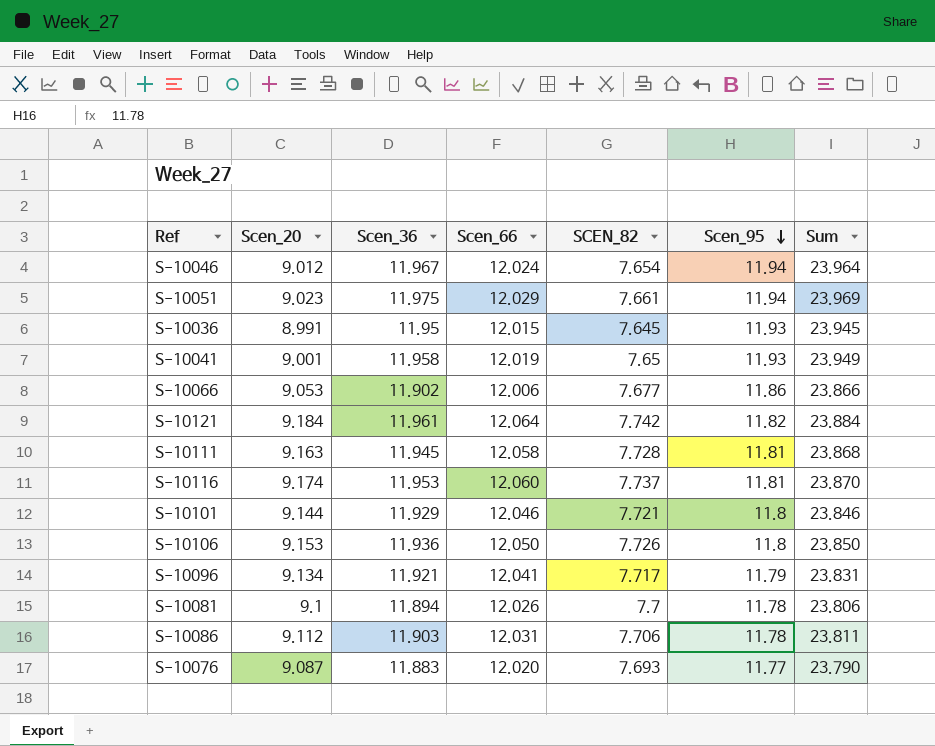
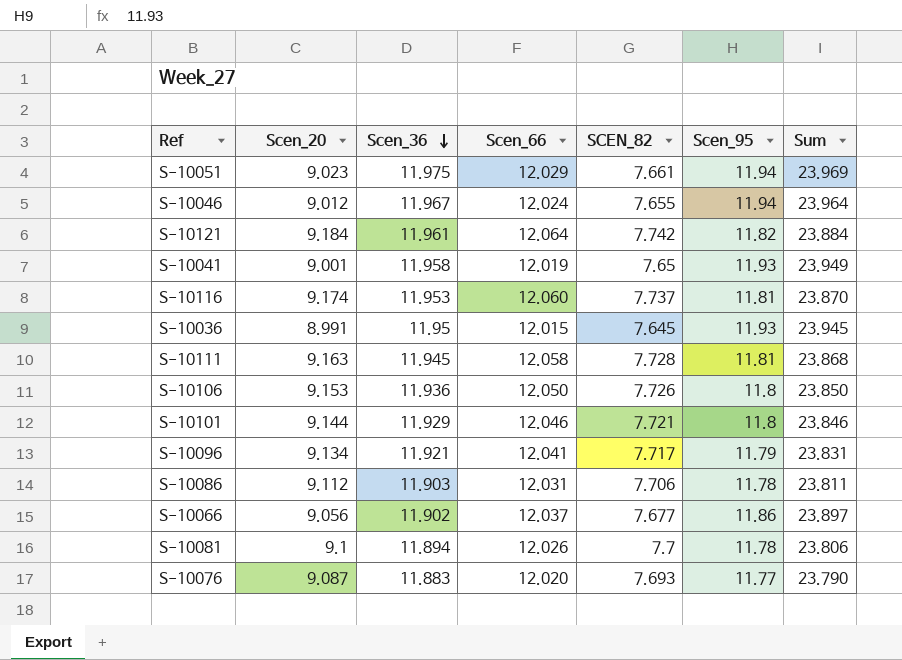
row order: Scen_95 descending -> Scen_36 descending
S-10046 | SCEN_82: 7.654 -> 7.655
S-10066 | Scen_20: 9.053 -> 9.056
S-10066 | Scen_66: 12.006 -> 12.037
S-10066 | Sum: 23.866 -> 23.897

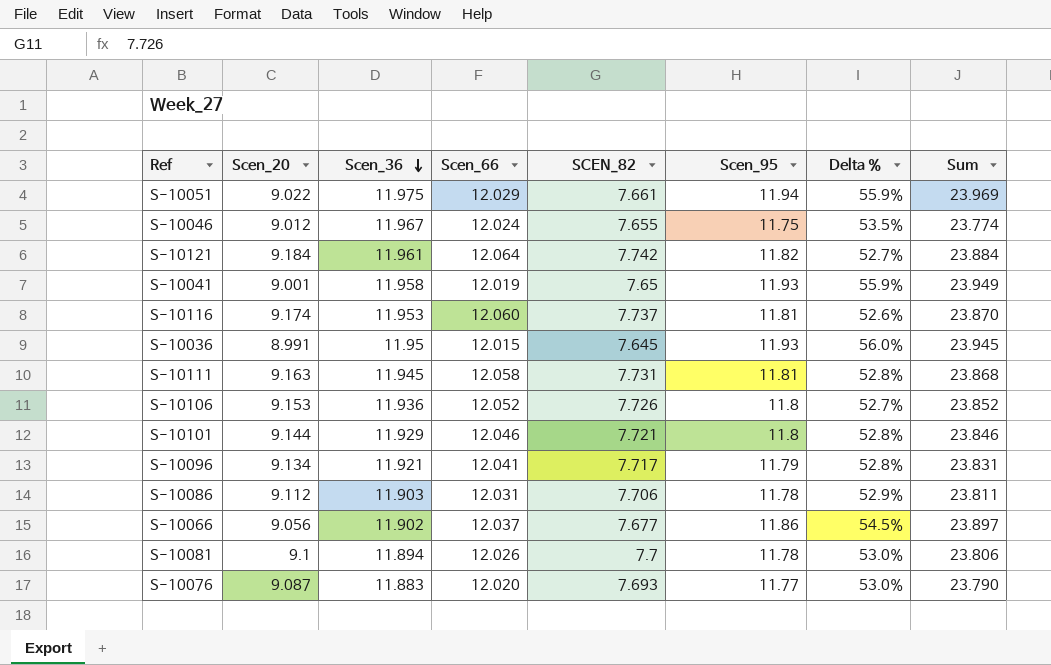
column Delta % | formula: none -> ([Scen_95] - [SCEN_82]) / [SCEN_82]
S-10051 | Scen_20: 9.023 -> 9.022
S-10046 | Scen_95: 11.94 -> 11.75
S-10046 | Sum: 23.964 -> 23.774
S-10111 | SCEN_82: 7.728 -> 7.731
S-10106 | Scen_66: 12.050 -> 12.052
S-10106 | Sum: 23.850 -> 23.852

